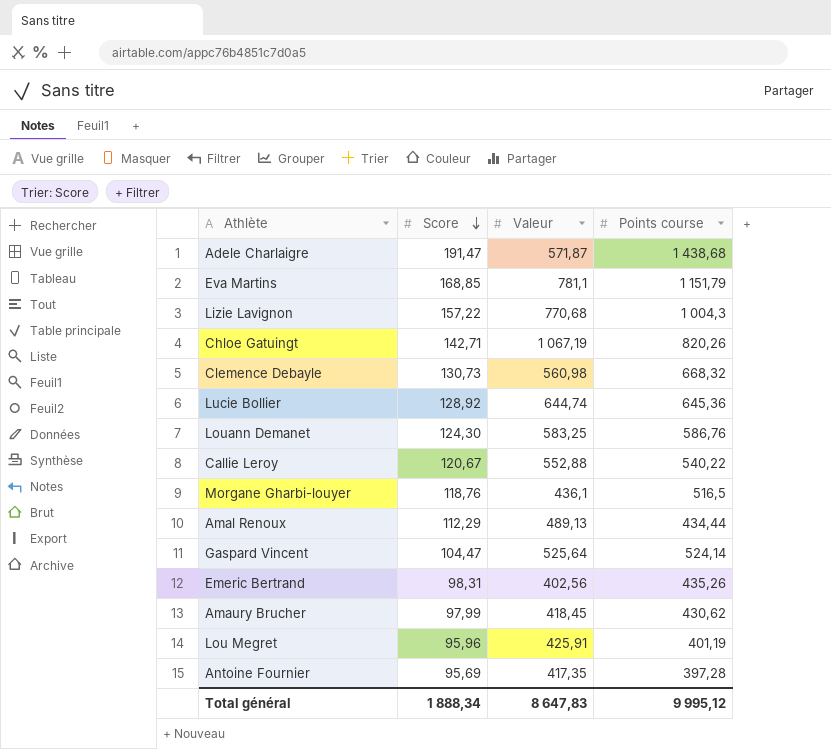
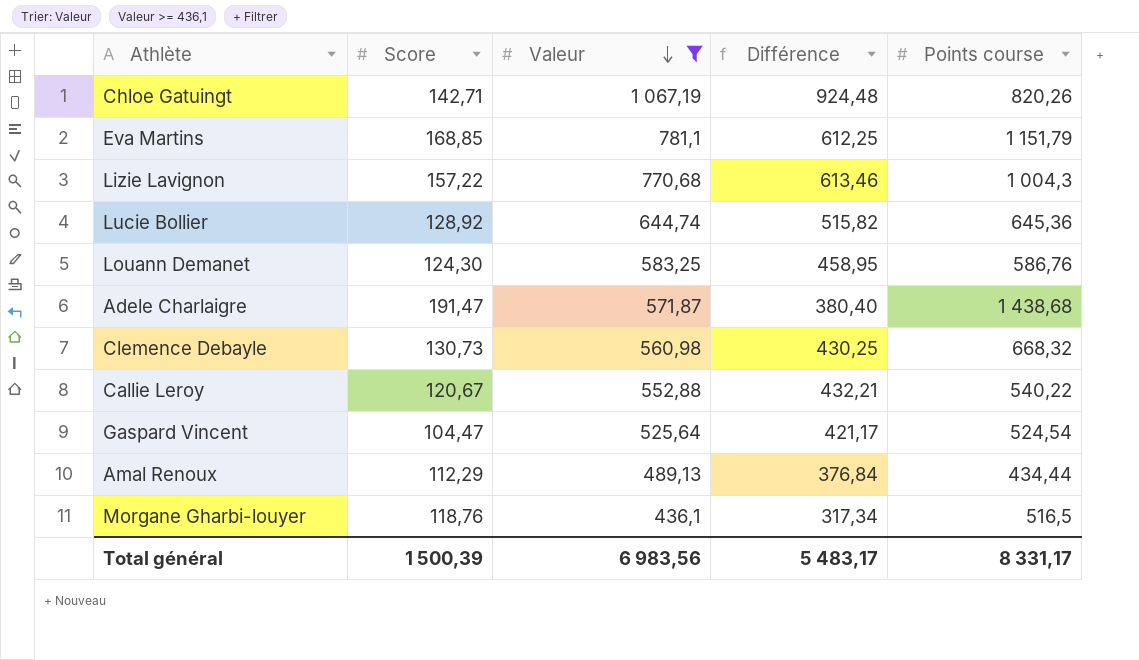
filter: none -> Valeur >= 436,1
row order: Score descending -> Valeur descending
column Différence | formula: none -> [Valeur] - [Score]
Gaspard Vincent | Points course: 524,14 -> 524,54
Total général | Score: 1 888,34 -> 1 500,39
Total général | Valeur: 8 647,83 -> 6 983,56
Total général | Points course: 9 995,12 -> 8 331,17

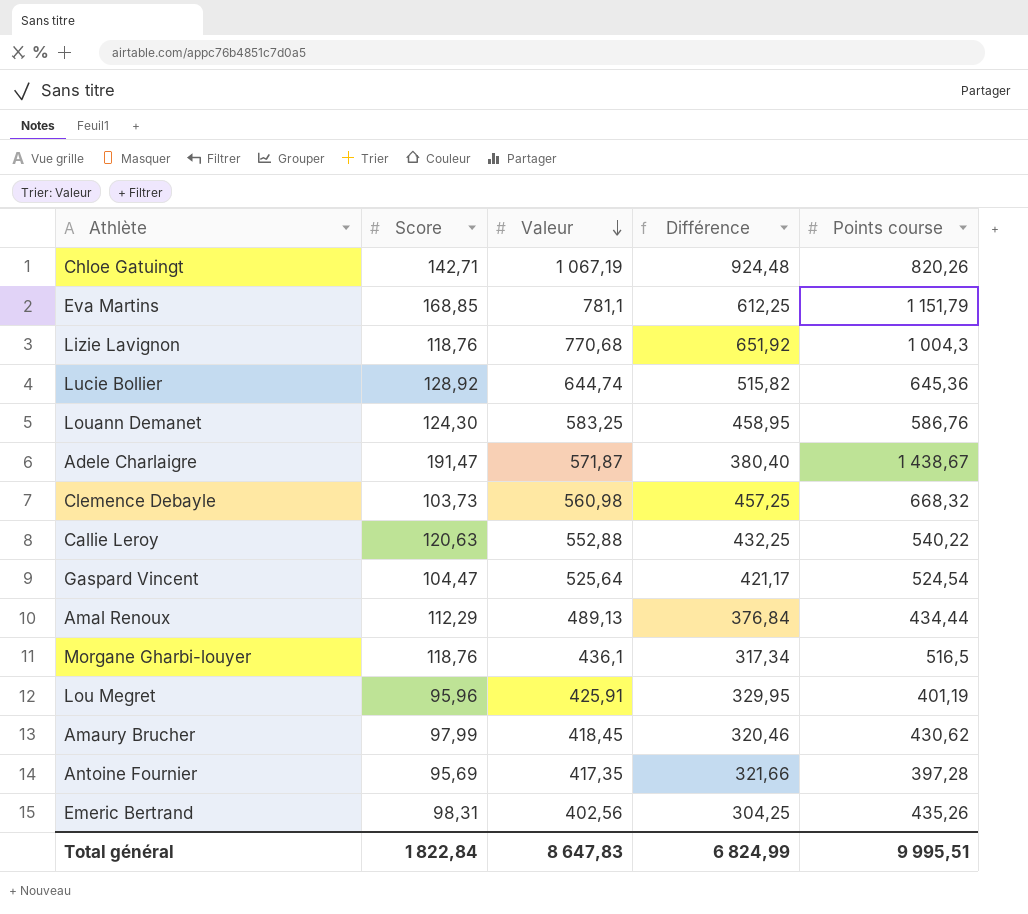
filter: Valeur >= 436,1 -> none
Lizie Lavignon | Score: 157,22 -> 118,76
Lizie Lavignon | Différence: 613,46 -> 651,92
Adele Charlaigre | Points course: 1 438,68 -> 1 438,67
Clemence Debayle | Score: 130,73 -> 103,73
Clemence Debayle | Différence: 430,25 -> 457,25
Callie Leroy | Score: 120,67 -> 120,63
Callie Leroy | Différence: 432,21 -> 432,25
Total général | Score: 1 500,39 -> 1 822,84
Total général | Valeur: 6 983,56 -> 8 647,83
Total général | Différence: 5 483,17 -> 6 824,99
Total général | Points course: 8 331,17 -> 9 995,51

